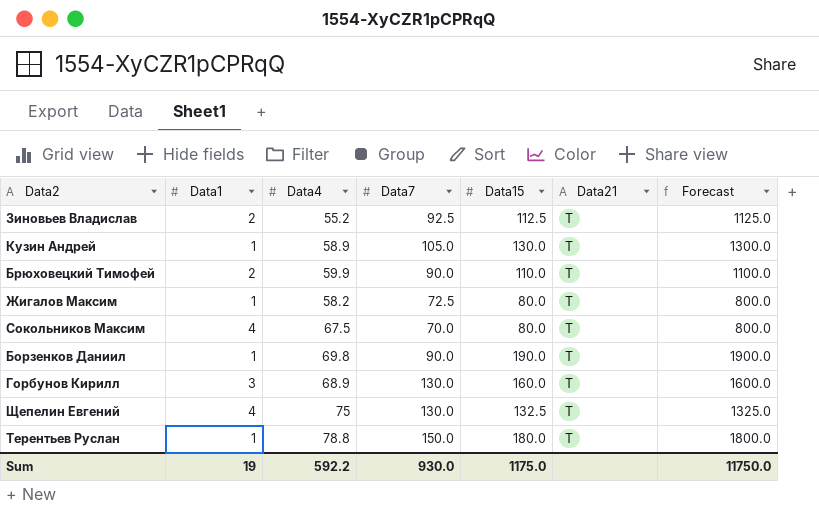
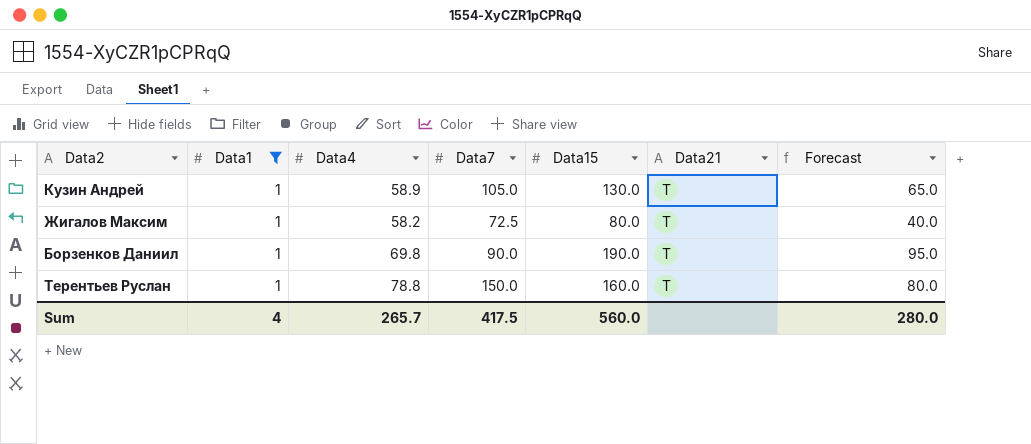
filter: none -> Data1 = 1
column Forecast | formula: [Data15] * 10 -> [Data15] * 0.5
Терентьев Руслан | Data15: 180.0 -> 160.0
Sum | Data1: 19 -> 4
Sum | Data4: 592.2 -> 265.7
Sum | Data7: 930.0 -> 417.5
Sum | Data15: 1175.0 -> 560.0
Sum | Forecast: 11750.0 -> 280.0

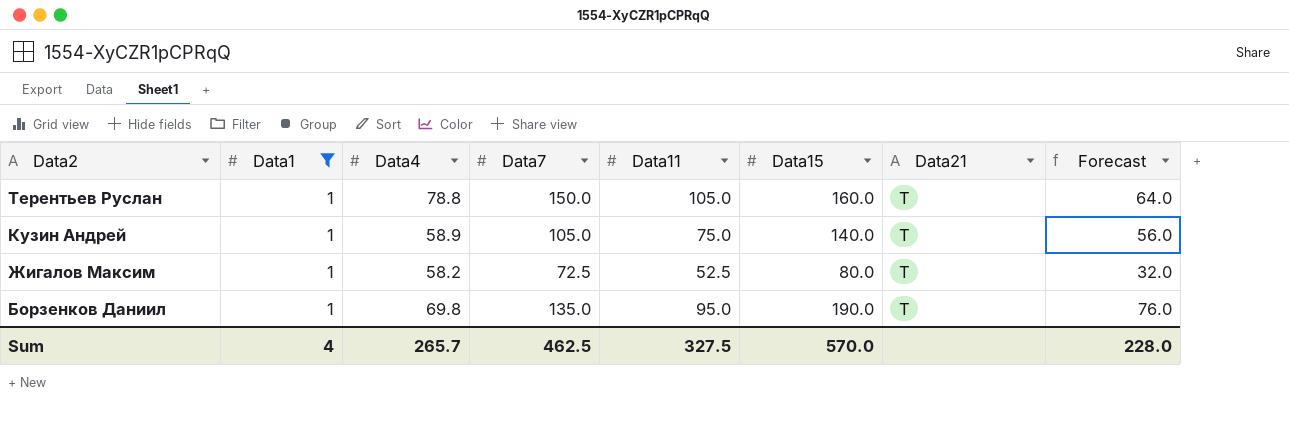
row order: none -> Data2 descending
column Data11 | position: none -> 5
column Forecast | formula: [Data15] * 0.5 -> [Data15] * 0.4
Кузин Андрей | Data15: 130.0 -> 140.0
Борзенков Даниил | Data7: 90.0 -> 135.0
Sum | Data7: 417.5 -> 462.5
Sum | Data15: 560.0 -> 570.0
Sum | Forecast: 280.0 -> 228.0

